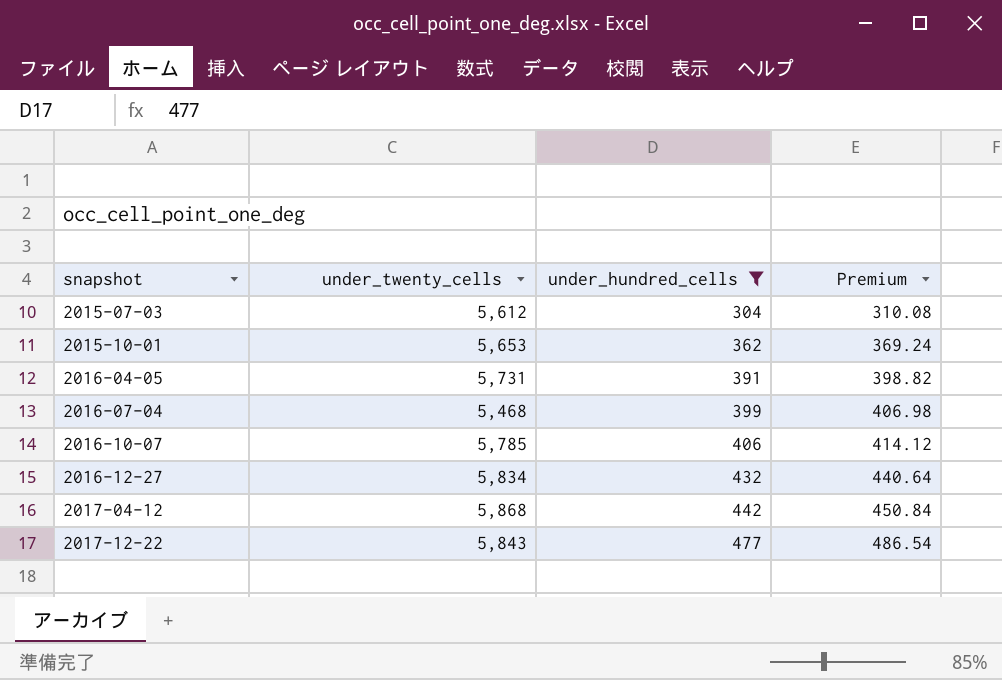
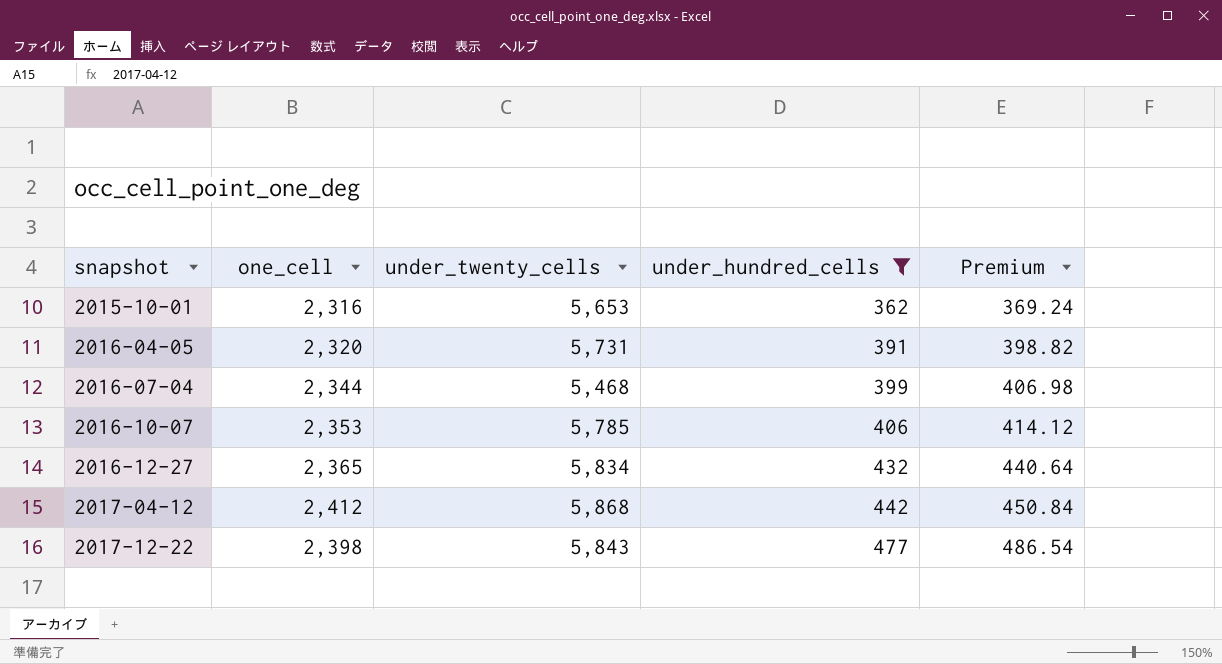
column one_cell | position: none -> 2
row 2015-07-03: 5,612 | 304 | 310.08 -> none

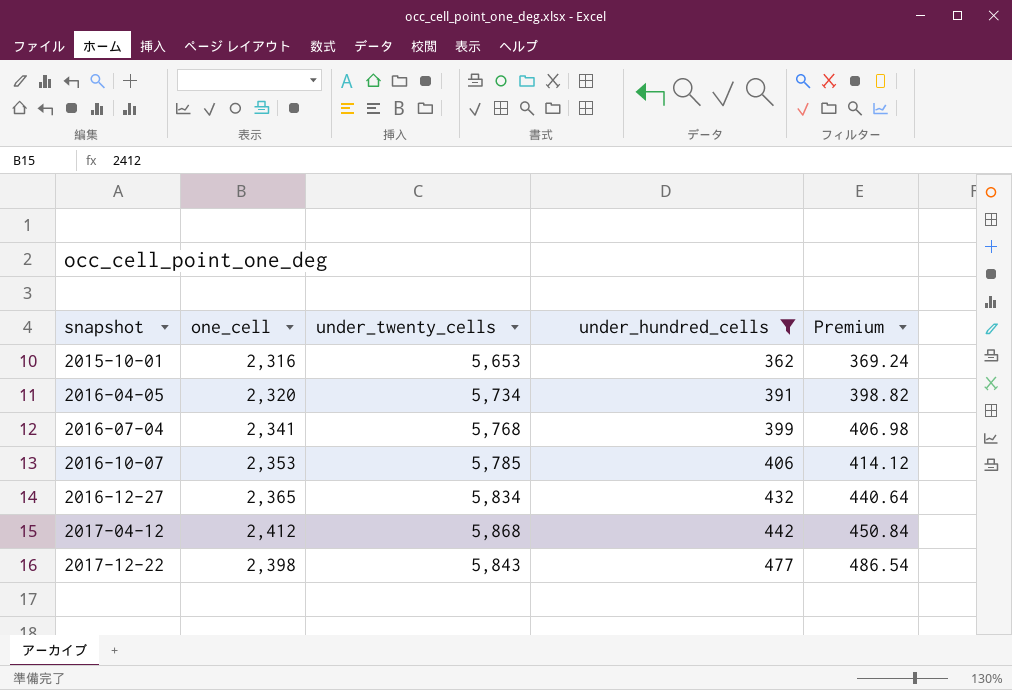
2016-04-05 | under_twenty_cells: 5,731 -> 5,734
2016-07-04 | one_cell: 2,344 -> 2,341
2016-07-04 | under_twenty_cells: 5,468 -> 5,768

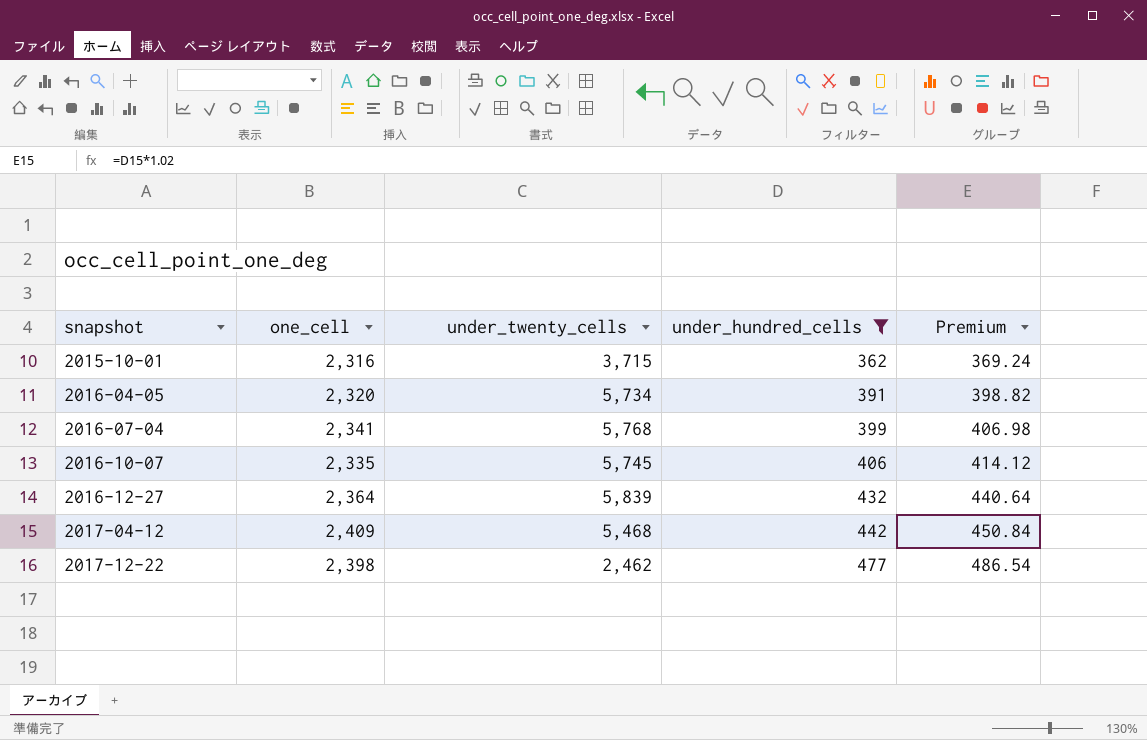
2015-10-01 | under_twenty_cells: 5,653 -> 3,715
2016-10-07 | one_cell: 2,353 -> 2,335
2016-10-07 | under_twenty_cells: 5,785 -> 5,745
2016-12-27 | one_cell: 2,365 -> 2,364
2016-12-27 | under_twenty_cells: 5,834 -> 5,839
2017-04-12 | one_cell: 2,412 -> 2,409
2017-04-12 | under_twenty_cells: 5,868 -> 5,468
2017-12-22 | under_twenty_cells: 5,843 -> 2,462

